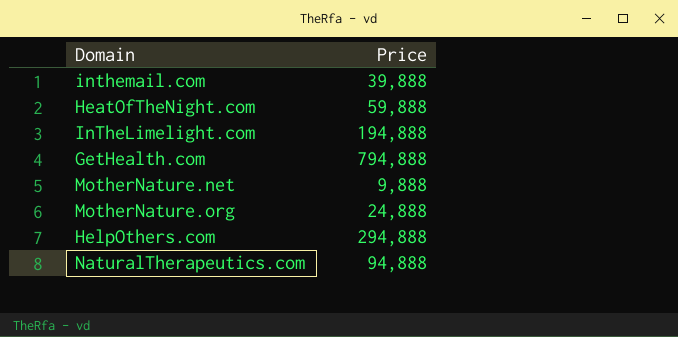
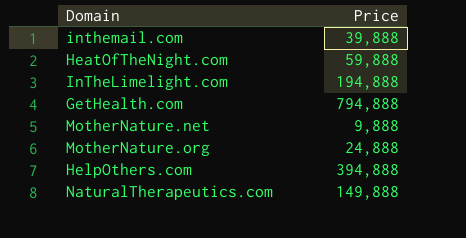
HelpOthers.com | Price: 294,888 -> 394,888
NaturalTherapeutics.com | Price: 94,888 -> 149,888

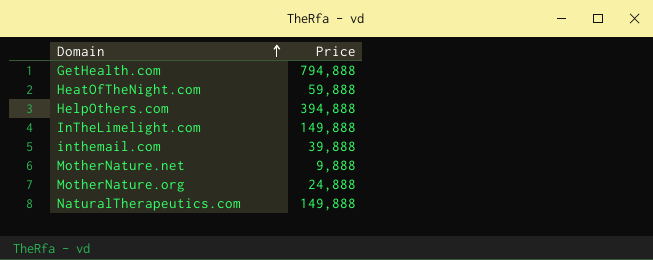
row order: none -> Domain ascending
InTheLimelight.com | Price: 194,888 -> 149,888

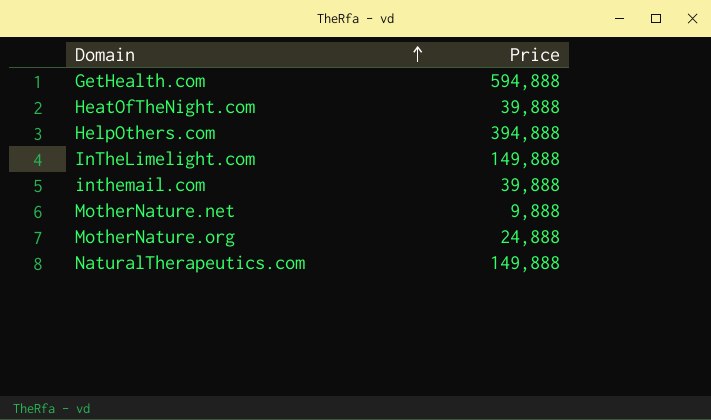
GetHealth.com | Price: 794,888 -> 594,888
HeatOfTheNight.com | Price: 59,888 -> 39,888

